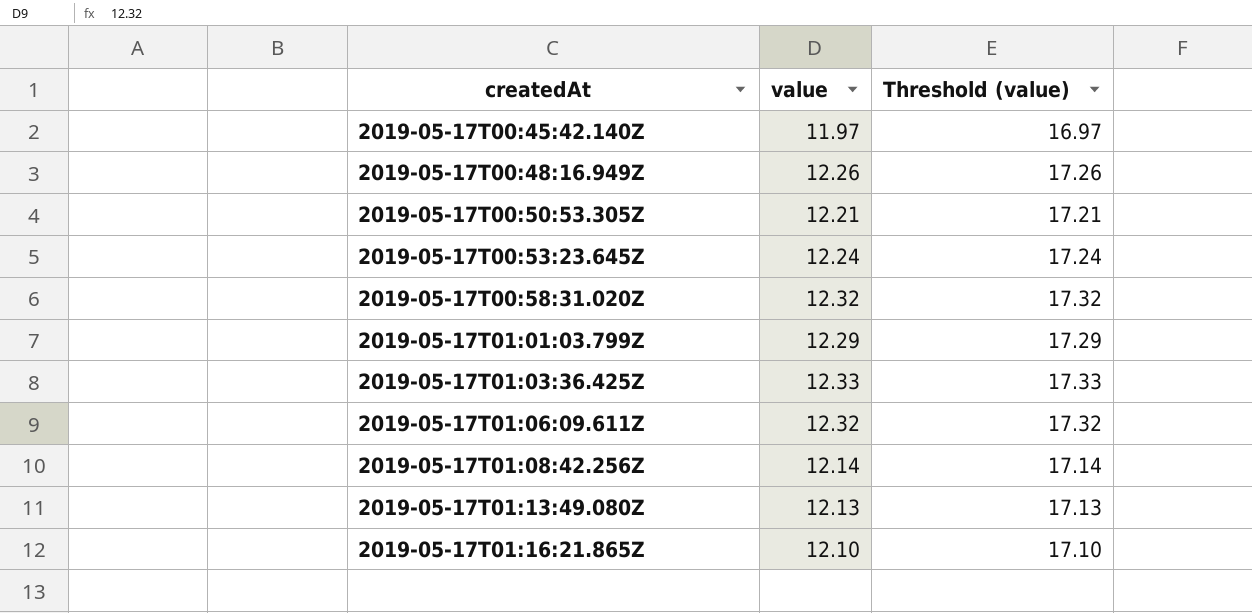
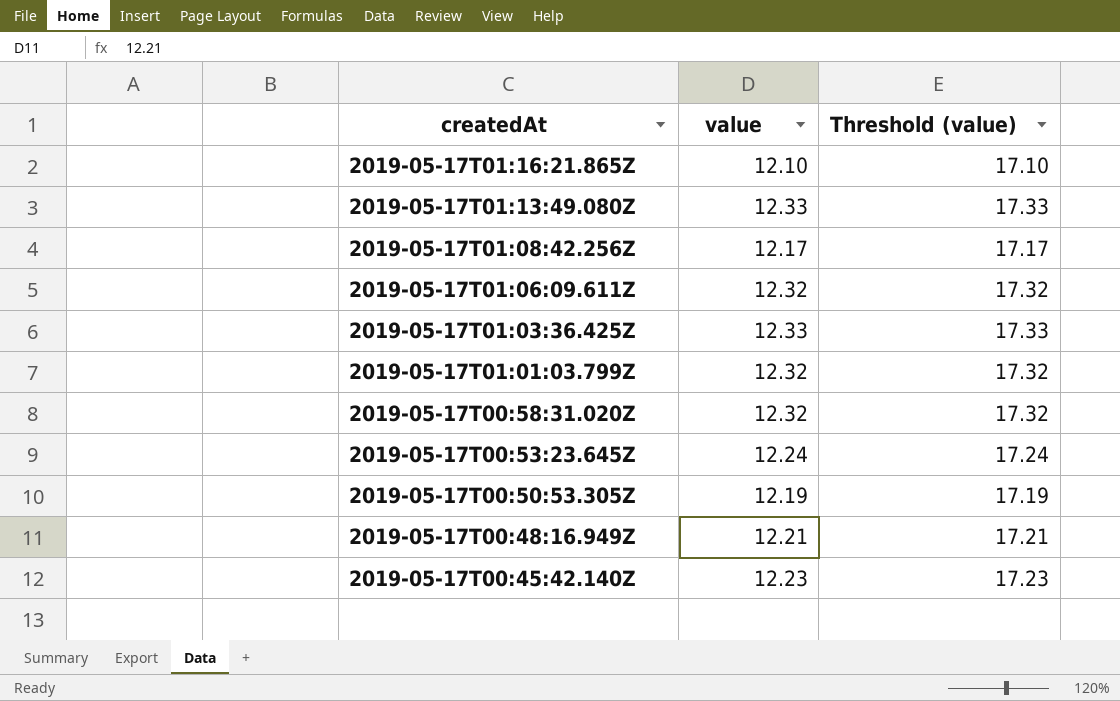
row order: createdAt ascending -> createdAt descending
2019-05-17T01:13:49.080Z | value: 12.13 -> 12.33
2019-05-17T01:13:49.080Z | Threshold (value): 17.13 -> 17.33
2019-05-17T01:08:42.256Z | value: 12.14 -> 12.17
2019-05-17T01:08:42.256Z | Threshold (value): 17.14 -> 17.17
2019-05-17T01:01:03.799Z | value: 12.29 -> 12.32
2019-05-17T01:01:03.799Z | Threshold (value): 17.29 -> 17.32
2019-05-17T00:50:53.305Z | value: 12.21 -> 12.19
2019-05-17T00:50:53.305Z | Threshold (value): 17.21 -> 17.19
2019-05-17T00:48:16.949Z | value: 12.26 -> 12.21
2019-05-17T00:48:16.949Z | Threshold (value): 17.26 -> 17.21
2019-05-17T00:45:42.140Z | value: 11.97 -> 12.23
2019-05-17T00:45:42.140Z | Threshold (value): 16.97 -> 17.23

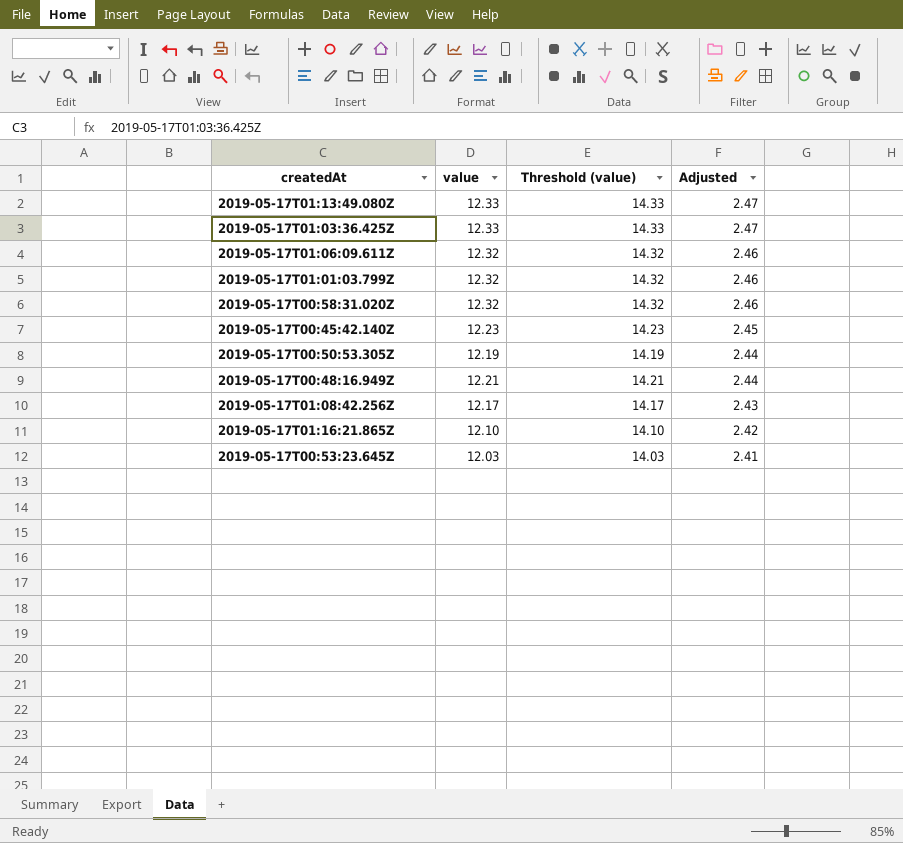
row order: createdAt descending -> Adjusted descending
column Threshold (value) | formula: [value] + 5 -> [value] + 2
column Adjusted | formula: none -> [value] * 0.2
2019-05-17T00:53:23.645Z | value: 12.24 -> 12.03

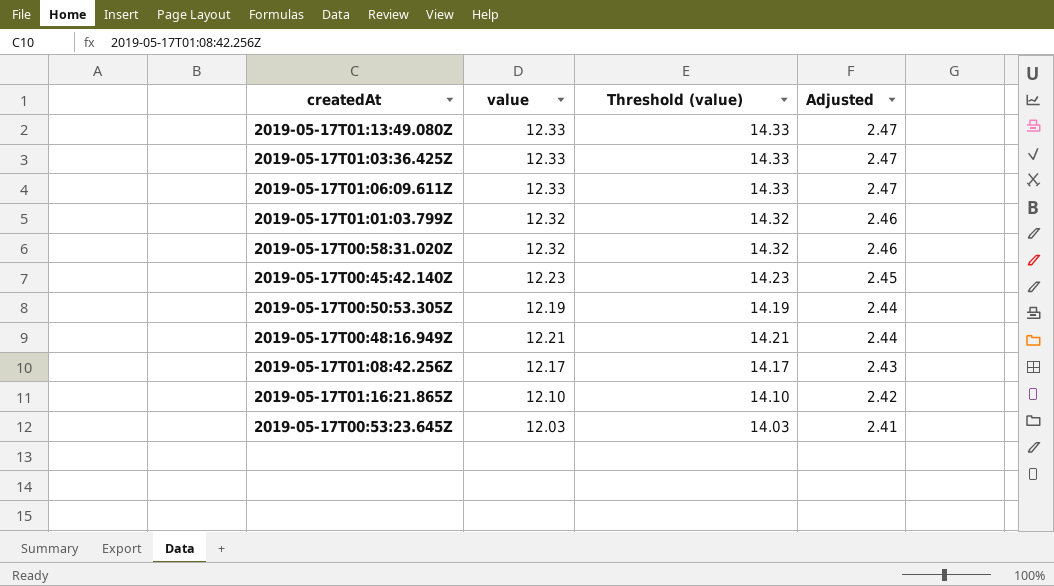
2019-05-17T01:06:09.611Z | value: 12.32 -> 12.33
2019-05-17T01:06:09.611Z | Threshold (value): 14.32 -> 14.33
2019-05-17T01:06:09.611Z | Adjusted: 2.46 -> 2.47

